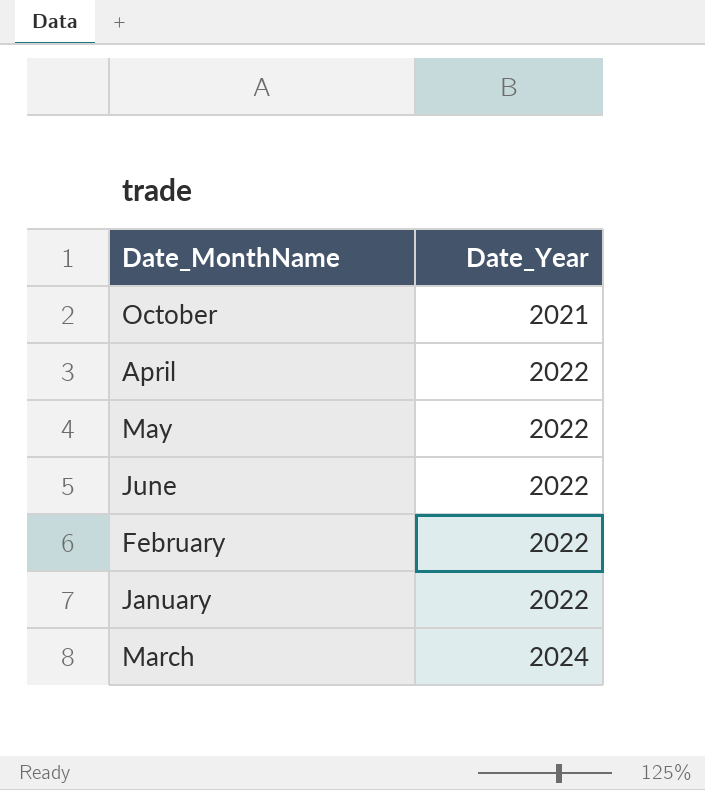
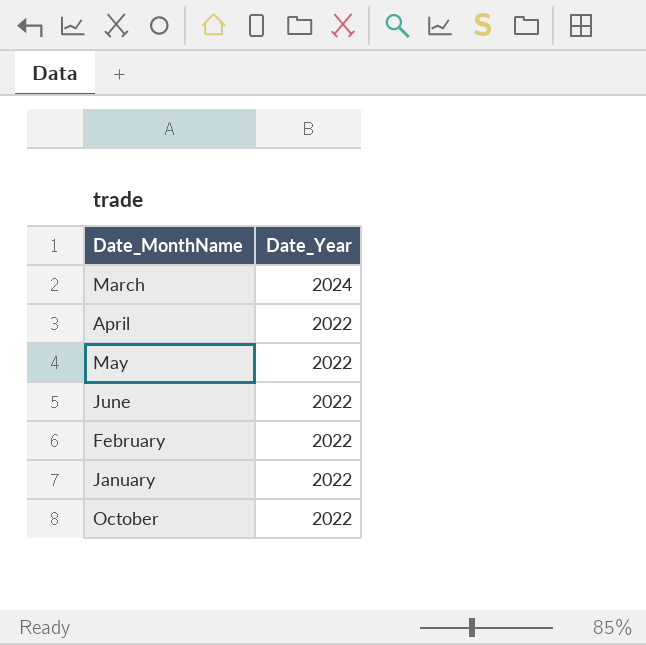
row order: Date_Year ascending -> Date_Year descending
October | Date_Year: 2021 -> 2022

